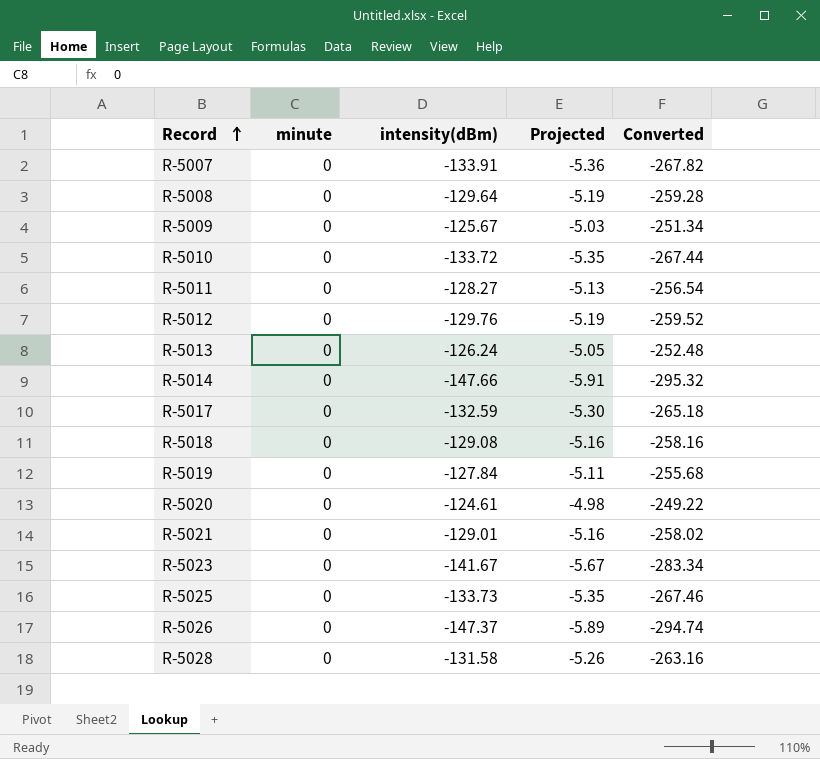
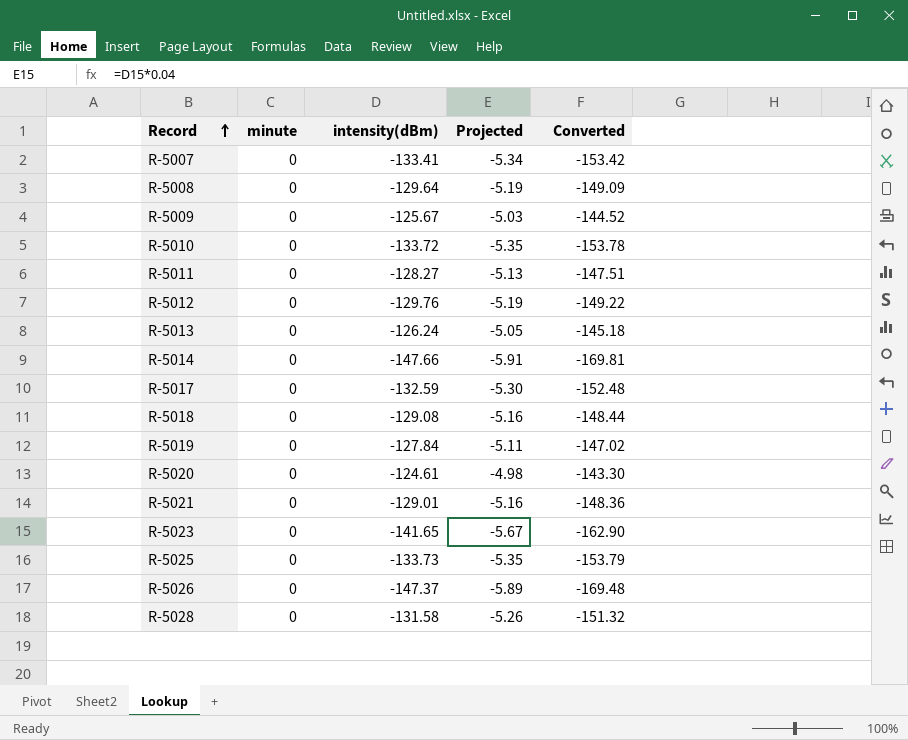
column Converted | formula: [intensity(dBm)] * 2 -> [intensity(dBm)] * 1.15
R-5007 | intensity(dBm): -133.91 -> -133.41
R-5007 | Projected: -5.36 -> -5.34
R-5023 | intensity(dBm): -141.67 -> -141.65

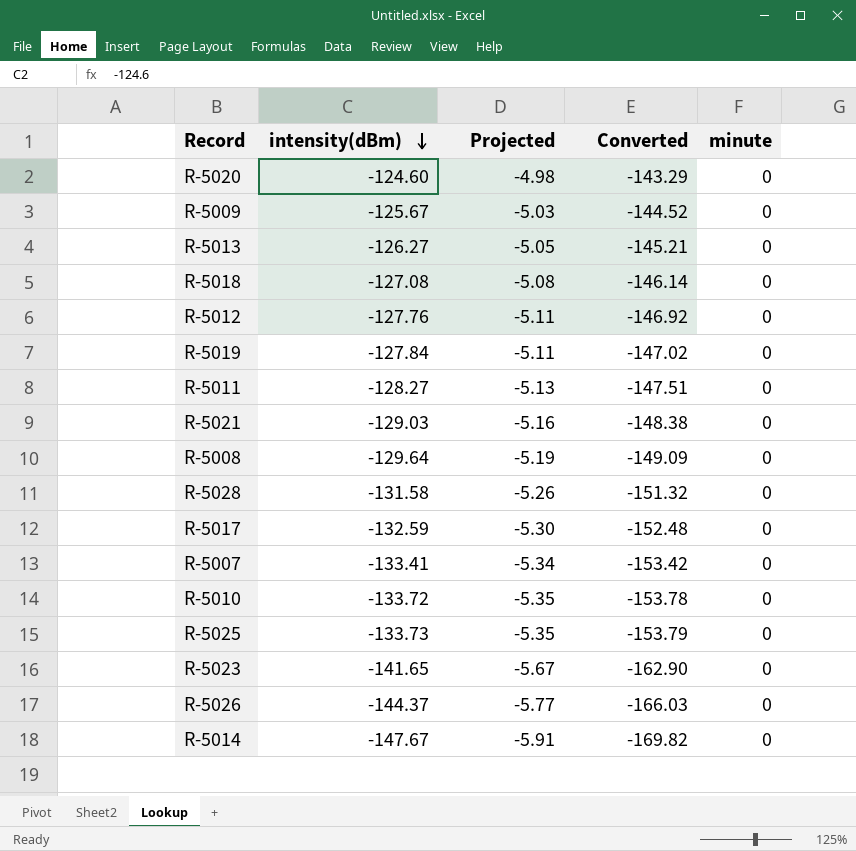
row order: Record ascending -> intensity(dBm) descending
column minute | position: 2 -> 5
R-5020 | intensity(dBm): -124.61 -> -124.60
R-5020 | Converted: -143.30 -> -143.29
R-5013 | intensity(dBm): -126.24 -> -126.27
R-5013 | Converted: -145.18 -> -145.21
R-5018 | intensity(dBm): -129.08 -> -127.08
R-5018 | Projected: -5.16 -> -5.08
R-5018 | Converted: -148.44 -> -146.14
R-5012 | intensity(dBm): -129.76 -> -127.76
R-5012 | Projected: -5.19 -> -5.11
R-5012 | Converted: -149.22 -> -146.92
R-5021 | intensity(dBm): -129.01 -> -129.03
R-5021 | Converted: -148.36 -> -148.38
R-5026 | intensity(dBm): -147.37 -> -144.37
R-5026 | Projected: -5.89 -> -5.77
R-5026 | Converted: -169.48 -> -166.03
R-5014 | intensity(dBm): -147.66 -> -147.67
R-5014 | Converted: -169.81 -> -169.82

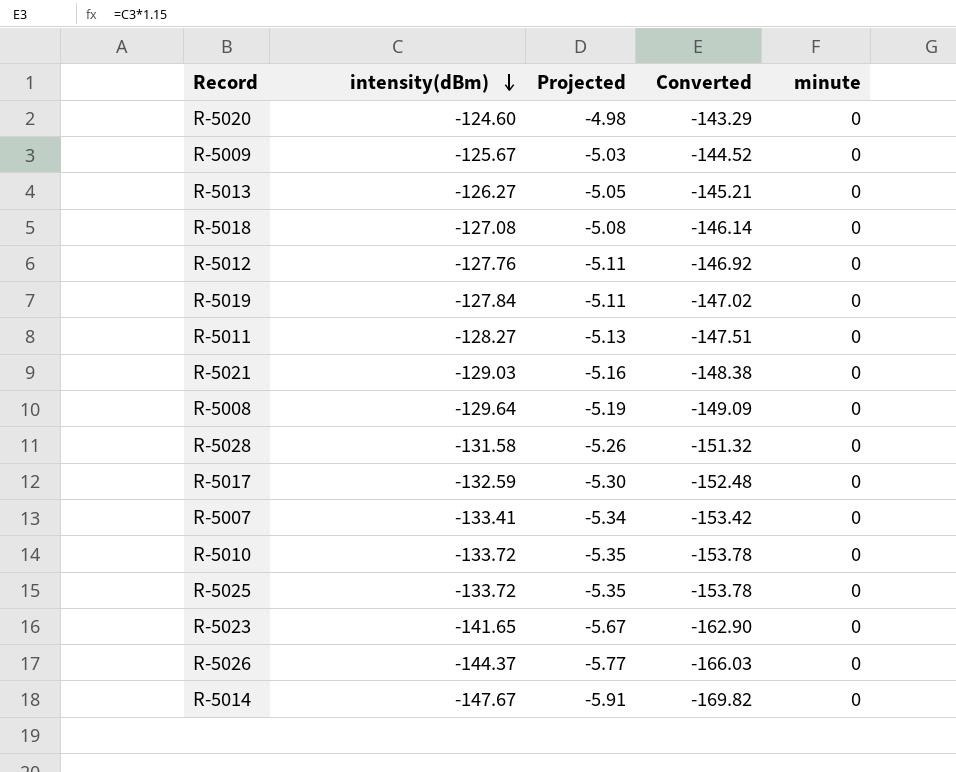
R-5025 | intensity(dBm): -133.73 -> -133.72
R-5025 | Converted: -153.79 -> -153.78

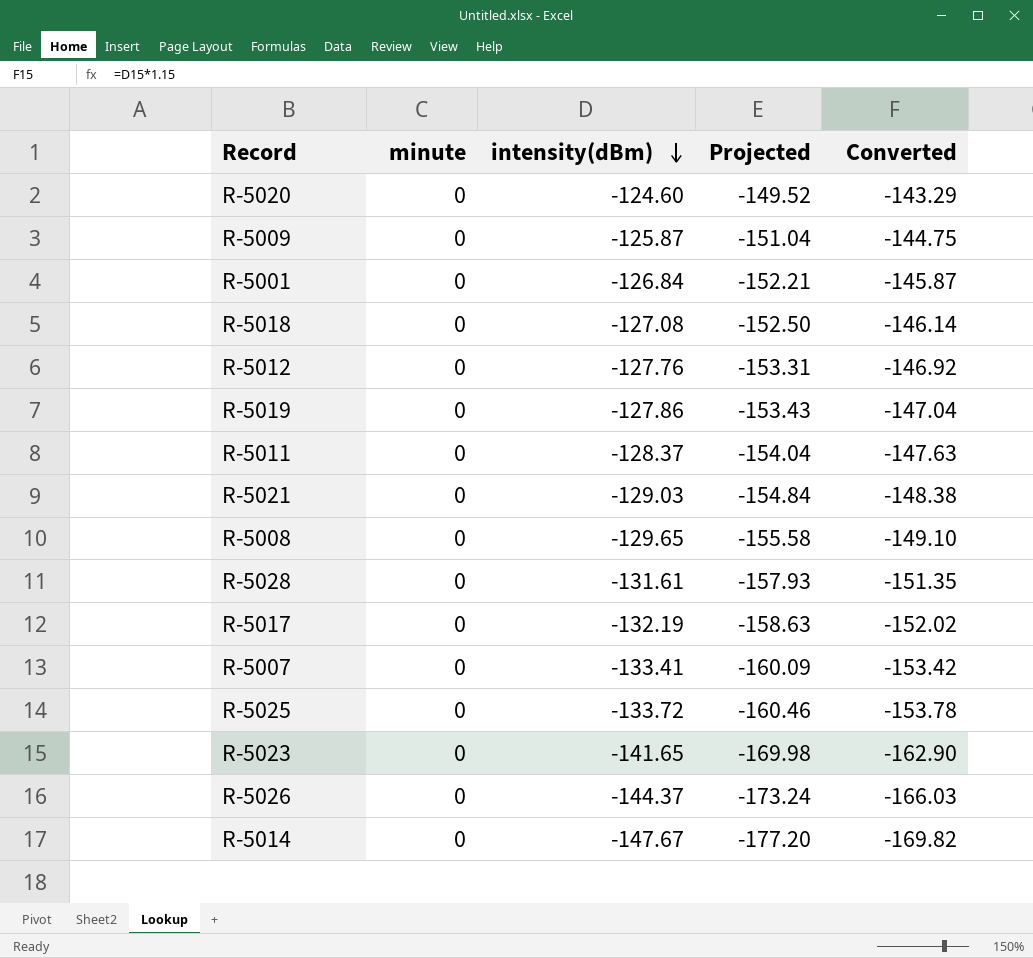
column minute | position: 5 -> 2
column Projected | formula: [intensity(dBm)] * 0.04 -> [intensity(dBm)] * 1.2
row R-5013: -126.27 | -5.05 | -145.21 | 0 -> none
row R-5010: -133.72 | -5.35 | -153.78 | 0 -> none
R-5009 | intensity(dBm): -125.67 -> -125.87
R-5009 | Converted: -144.52 -> -144.75
row R-5001: none -> 0 | -126.84 | -152.21 | -145.87
R-5019 | intensity(dBm): -127.84 -> -127.86
R-5019 | Converted: -147.02 -> -147.04
R-5011 | intensity(dBm): -128.27 -> -128.37
R-5011 | Converted: -147.51 -> -147.63
R-5008 | intensity(dBm): -129.64 -> -129.65
R-5008 | Converted: -149.09 -> -149.10
R-5028 | intensity(dBm): -131.58 -> -131.61
R-5028 | Converted: -151.32 -> -151.35
R-5017 | intensity(dBm): -132.59 -> -132.19
R-5017 | Converted: -152.48 -> -152.02

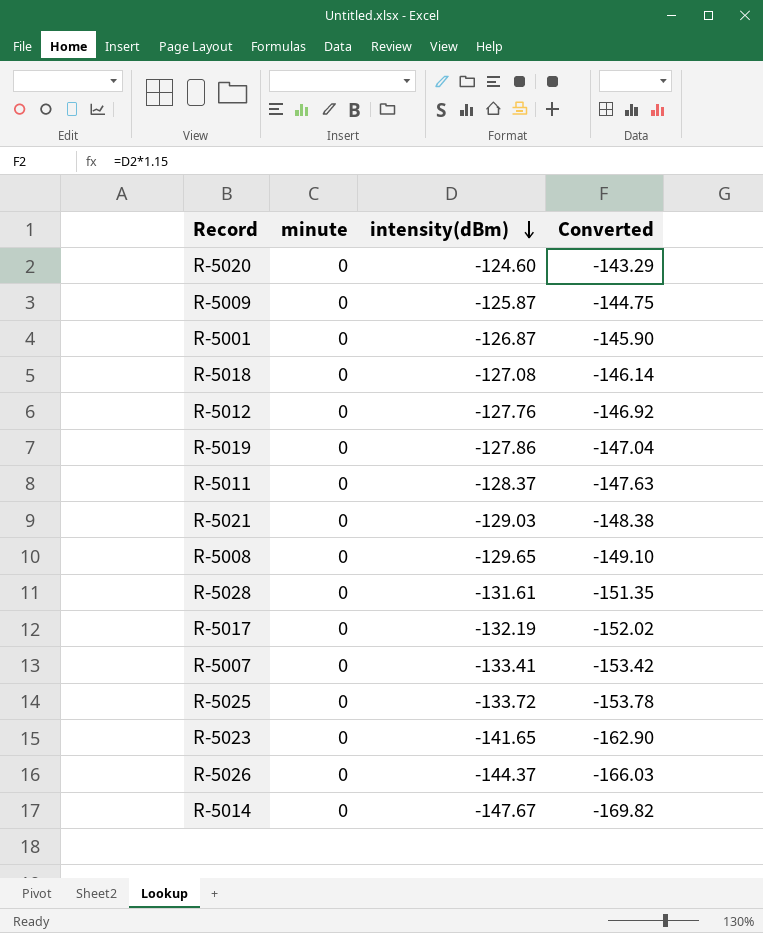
column Projected | formula: [intensity(dBm)] * 1.2 -> none
R-5001 | intensity(dBm): -126.84 -> -126.87
R-5001 | Converted: -145.87 -> -145.90

